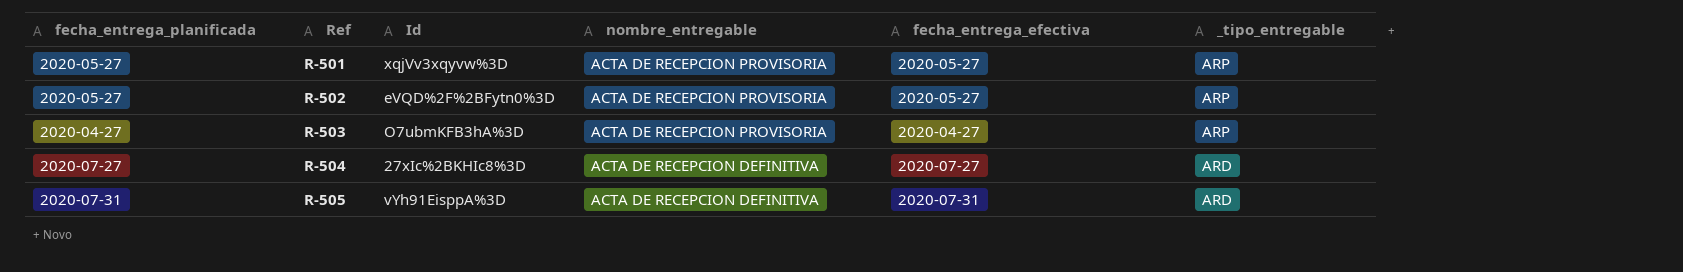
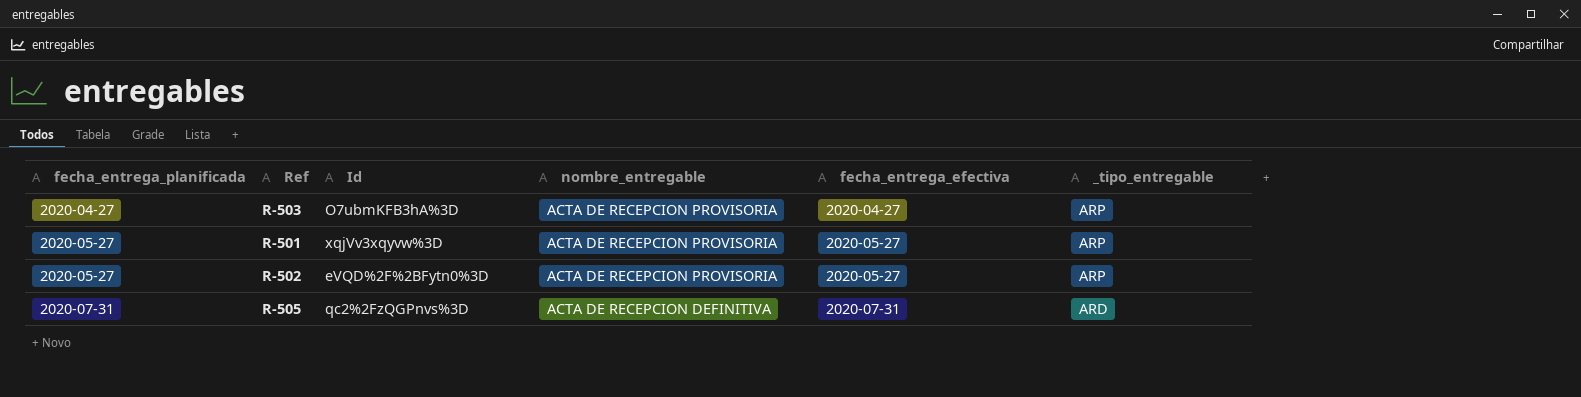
row order: Ref ascending -> fecha_entrega_planificada ascending
row R-504: 2020-07-27 | 27xIc%2BKHIc8%3D | ACTA DE RECEPCION DEFINITIVA | 2020-07-27 | ARD -> none
R-505 | Id: vYh91EisppA%3D -> qc2%2FzQGPnvs%3D

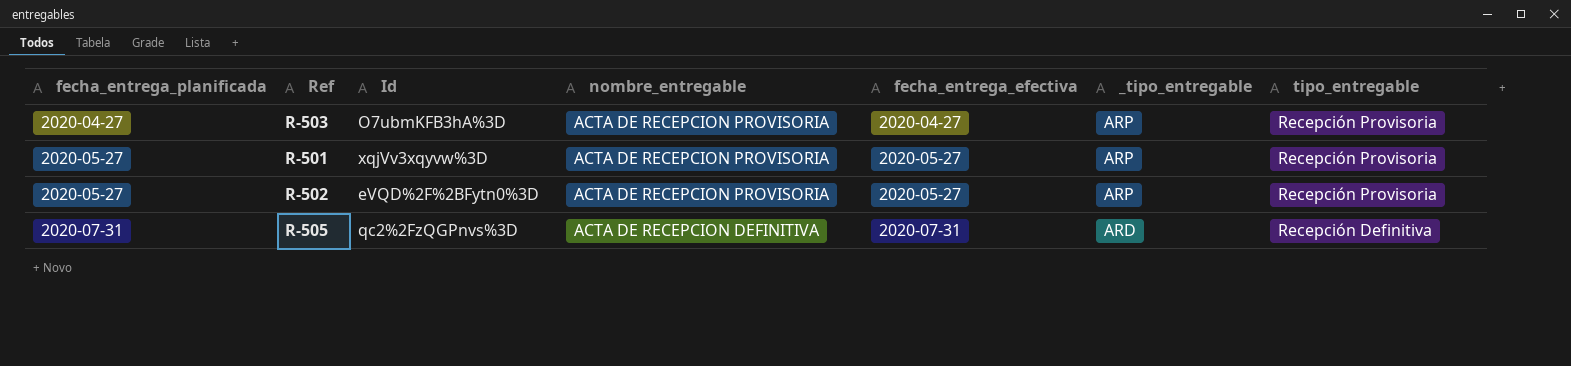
column tipo_entregable | position: none -> 7

